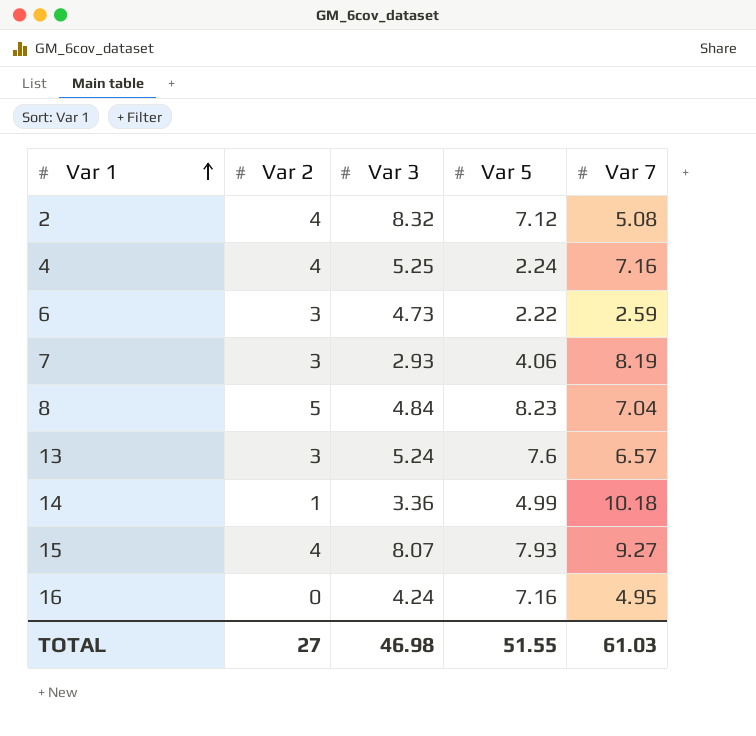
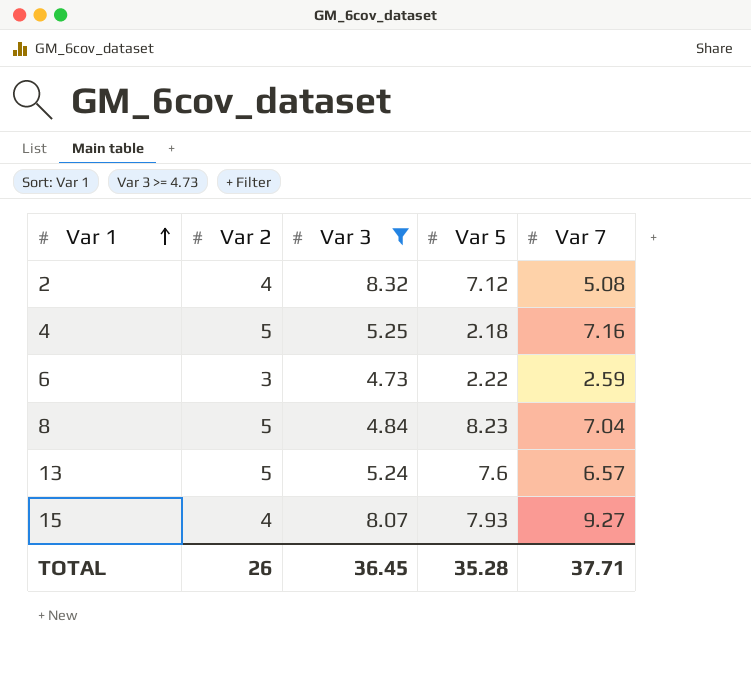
filter: none -> Var 3 >= 4.73
4 | Var 2: 4 -> 5
4 | Var 5: 2.24 -> 2.18
13 | Var 2: 3 -> 5
TOTAL | Var 2: 27 -> 26
TOTAL | Var 3: 46.98 -> 36.45
TOTAL | Var 5: 51.55 -> 35.28
TOTAL | Var 7: 61.03 -> 37.71

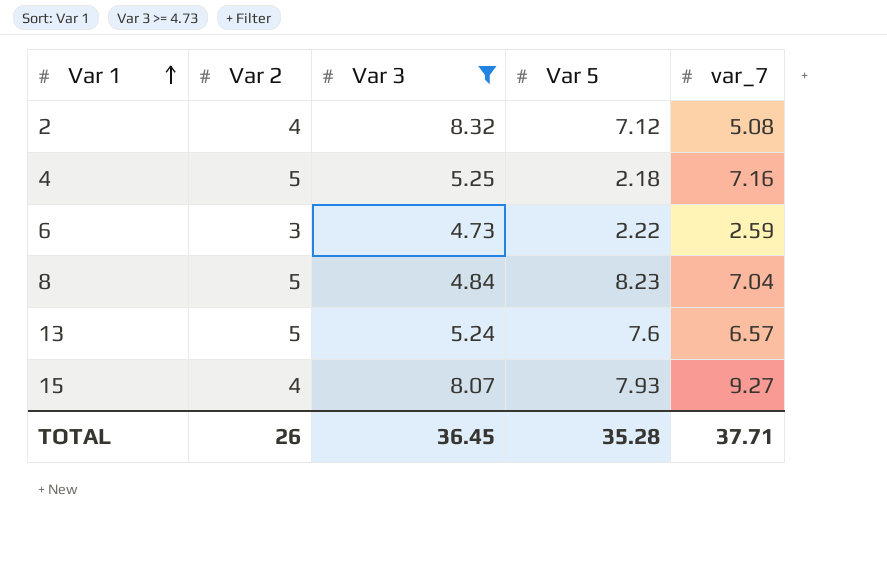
column name: Var 7 -> var_7

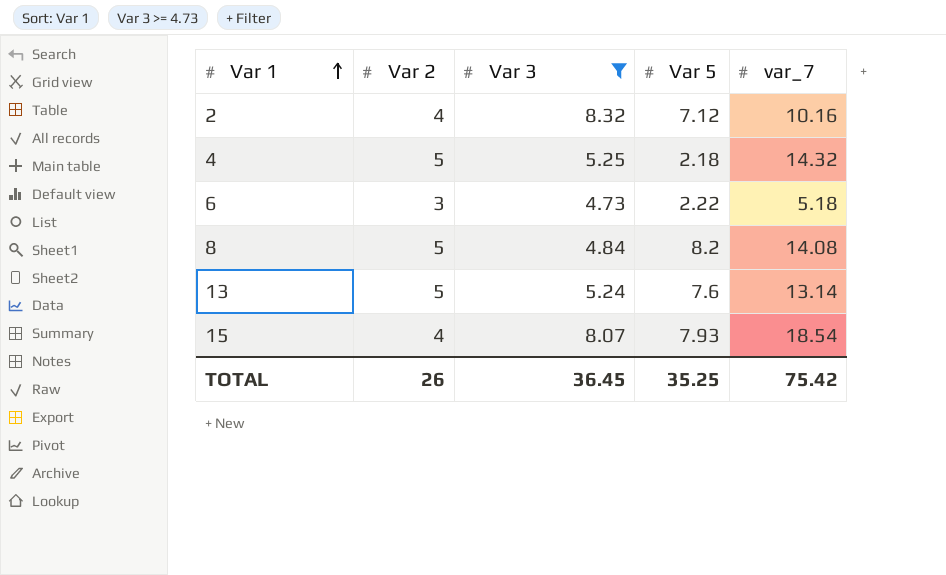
2 | var_7: 5.08 -> 10.16
4 | var_7: 7.16 -> 14.32
6 | var_7: 2.59 -> 5.18
8 | Var 5: 8.23 -> 8.2
8 | var_7: 7.04 -> 14.08
13 | var_7: 6.57 -> 13.14
15 | var_7: 9.27 -> 18.54
TOTAL | Var 5: 35.28 -> 35.25
TOTAL | var_7: 37.71 -> 75.42

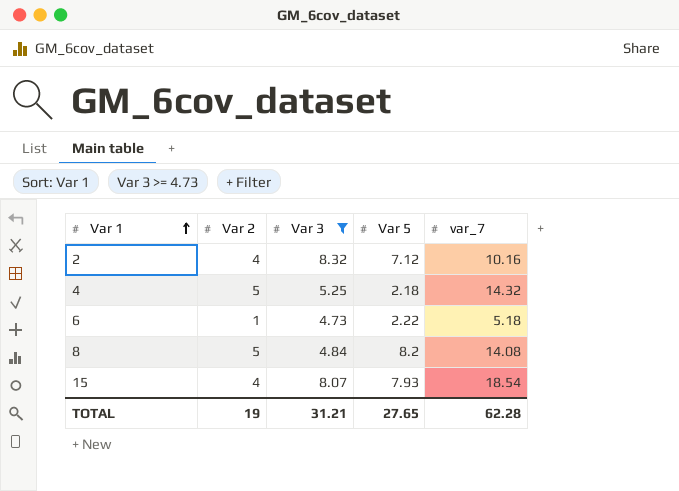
row 13: 5 | 5.24 | 7.6 | 13.14 -> none
6 | Var 2: 3 -> 1
TOTAL | Var 2: 26 -> 19
TOTAL | Var 3: 36.45 -> 31.21
TOTAL | Var 5: 35.25 -> 27.65
TOTAL | var_7: 75.42 -> 62.28

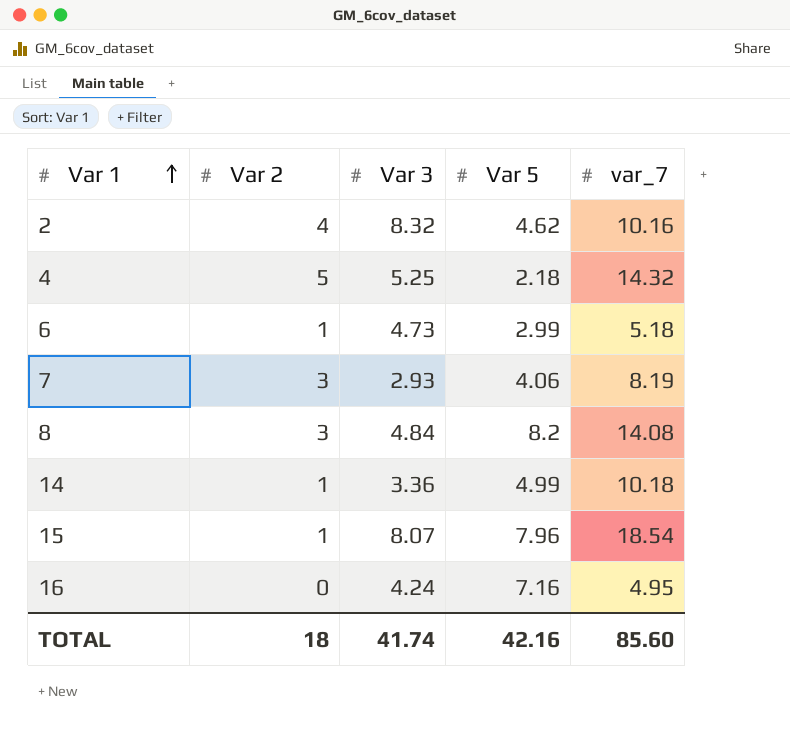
filter: Var 3 >= 4.73 -> none
2 | Var 5: 7.12 -> 4.62
6 | Var 5: 2.22 -> 2.99
8 | Var 2: 5 -> 3
15 | Var 2: 4 -> 1
15 | Var 5: 7.93 -> 7.96
TOTAL | Var 2: 19 -> 18
TOTAL | Var 3: 31.21 -> 41.74
TOTAL | Var 5: 27.65 -> 42.16
TOTAL | var_7: 62.28 -> 85.60

